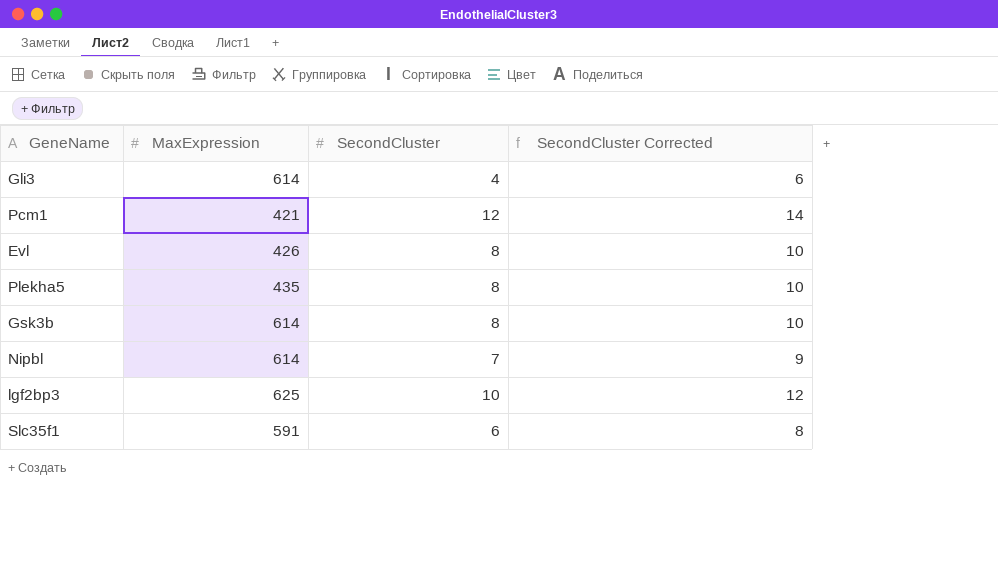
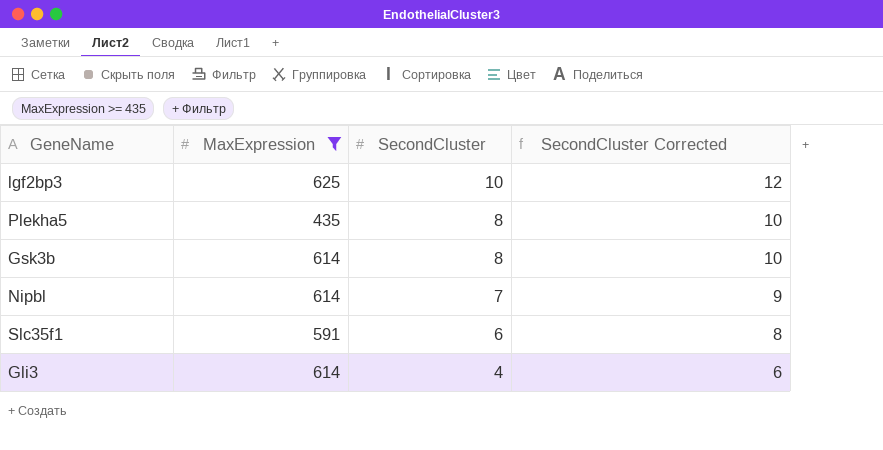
filter: none -> MaxExpression >= 435
row order: none -> SecondCluster descending

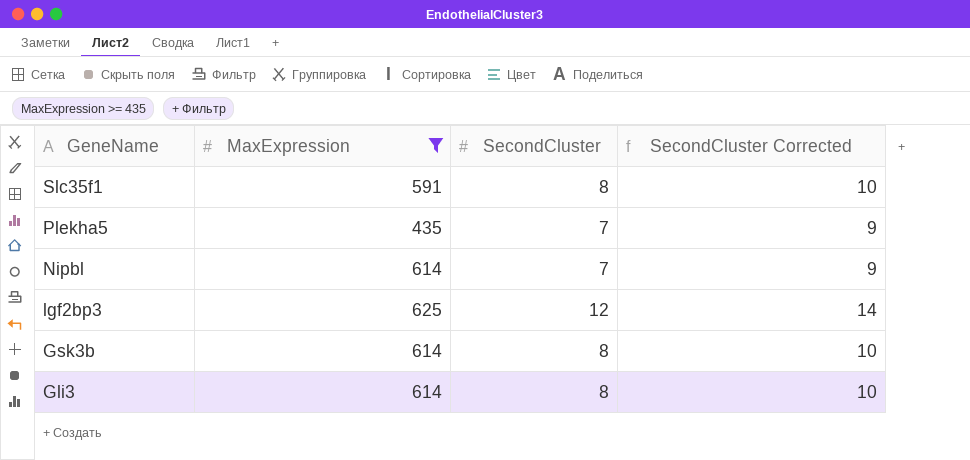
row order: SecondCluster descending -> GeneName descending
Slc35f1 | SecondCluster: 6 -> 8
Slc35f1 | SecondCluster Corrected: 8 -> 10
Plekha5 | SecondCluster: 8 -> 7
Plekha5 | SecondCluster Corrected: 10 -> 9
lgf2bp3 | SecondCluster: 10 -> 12
lgf2bp3 | SecondCluster Corrected: 12 -> 14
Gli3 | SecondCluster: 4 -> 8
Gli3 | SecondCluster Corrected: 6 -> 10

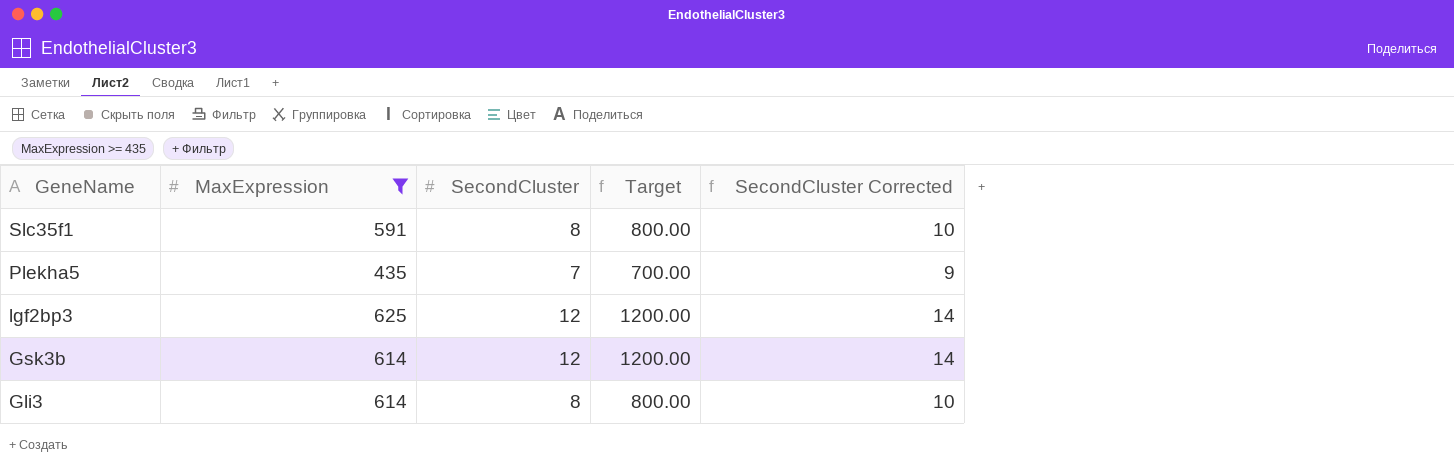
column Target | formula: none -> [SecondCluster] * 100
row Nipbl: 614 | 7 | 9 -> none
Gsk3b | SecondCluster: 8 -> 12
Gsk3b | SecondCluster Corrected: 10 -> 14

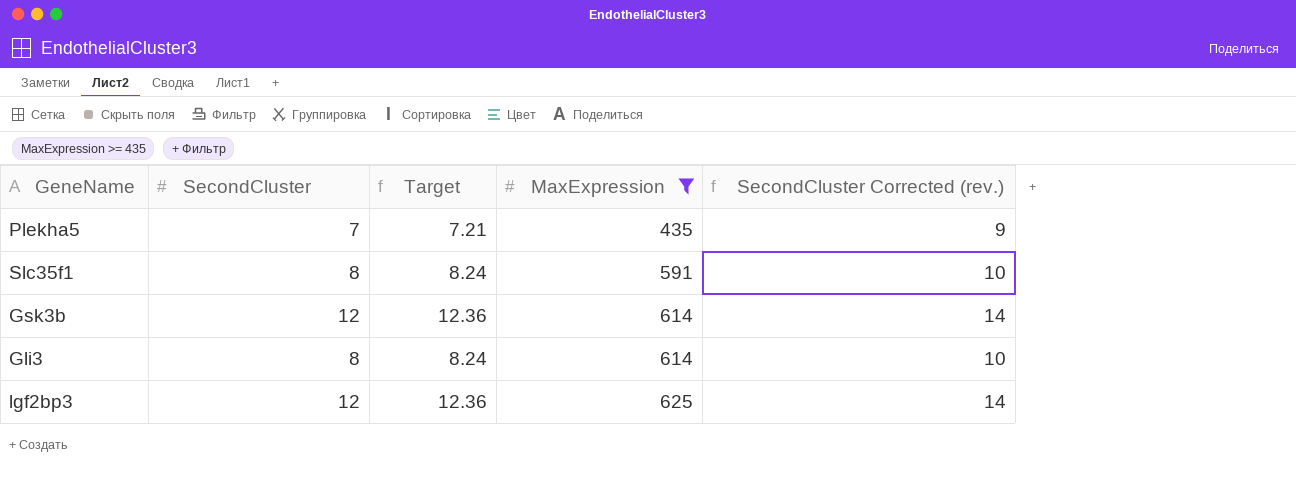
row order: GeneName descending -> MaxExpression ascending
column Target | formula: [SecondCluster] * 100 -> [SecondCluster] * 1.03
column MaxExpression | position: 2 -> 4
column name: SecondCluster Corrected -> SecondCluster Corrected (rev.)

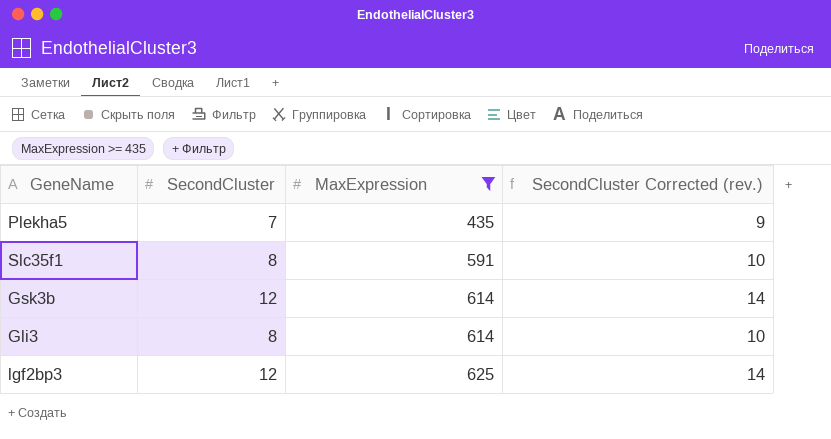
column Target | formula: [SecondCluster] * 1.03 -> none

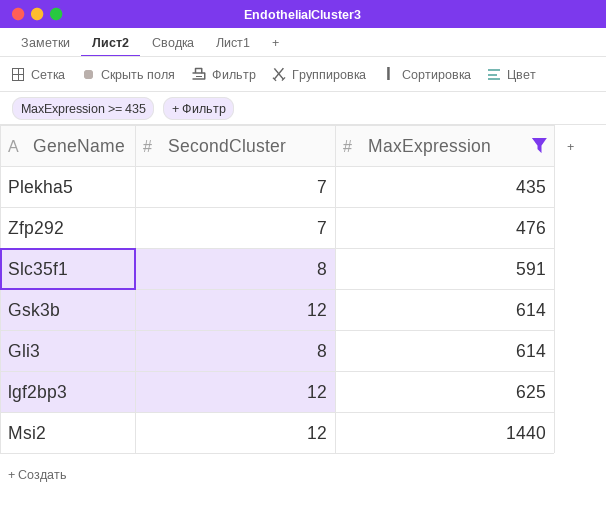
column SecondCluster Corrected (rev.) | formula: [SecondCluster] + 2 -> none
row Zfp292: none -> 7 | 476
row Msi2: none -> 12 | 1440

